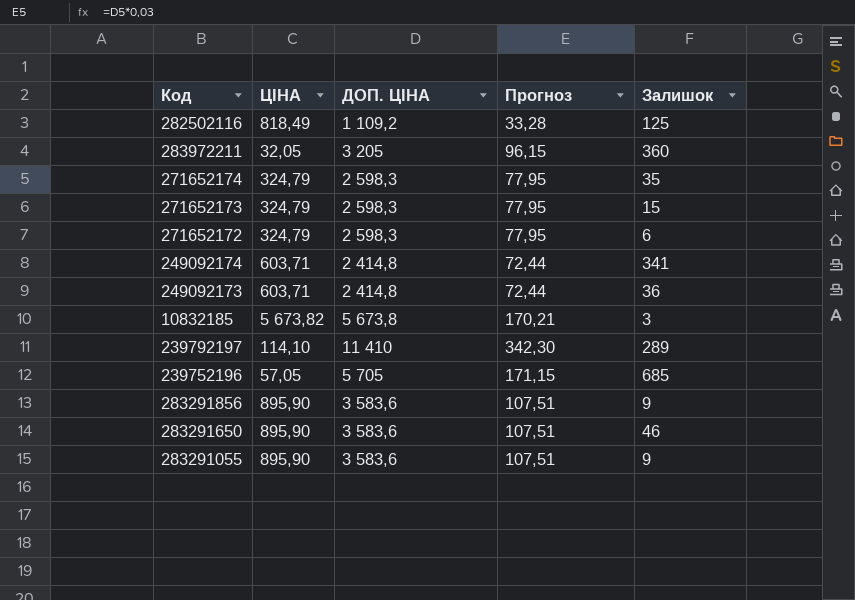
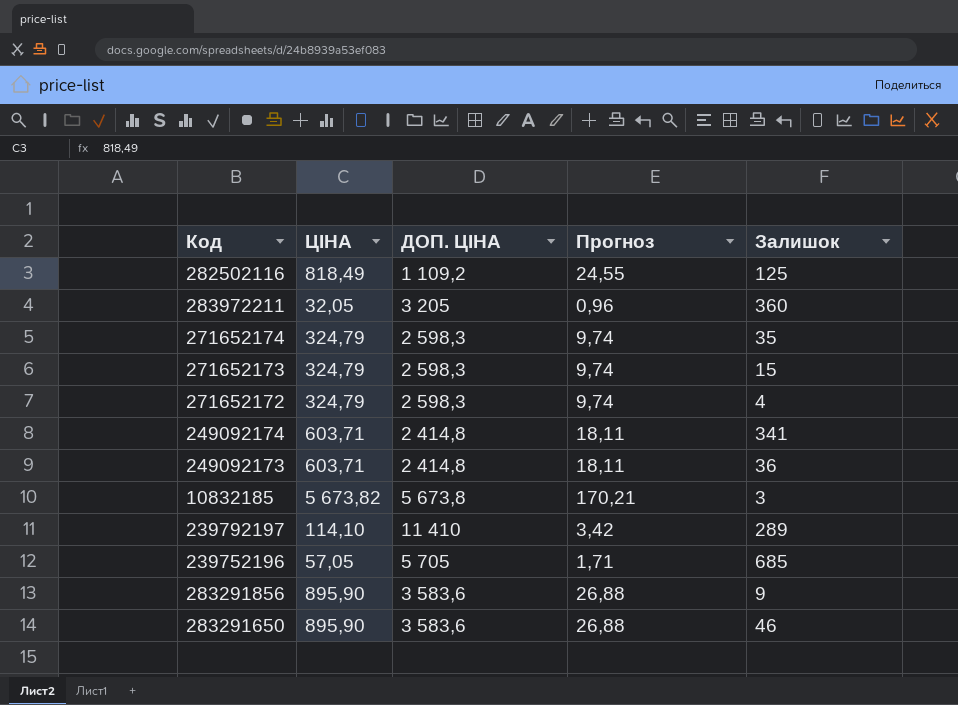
column Прогноз | formula: [ДОП. ЦІНА] * 0,03 -> [ЦІНА] * 0,03
row 283291055: 895,90 | 3 583,6 | 107,51 | 9 -> none
271652172 | Залишок: 6 -> 4

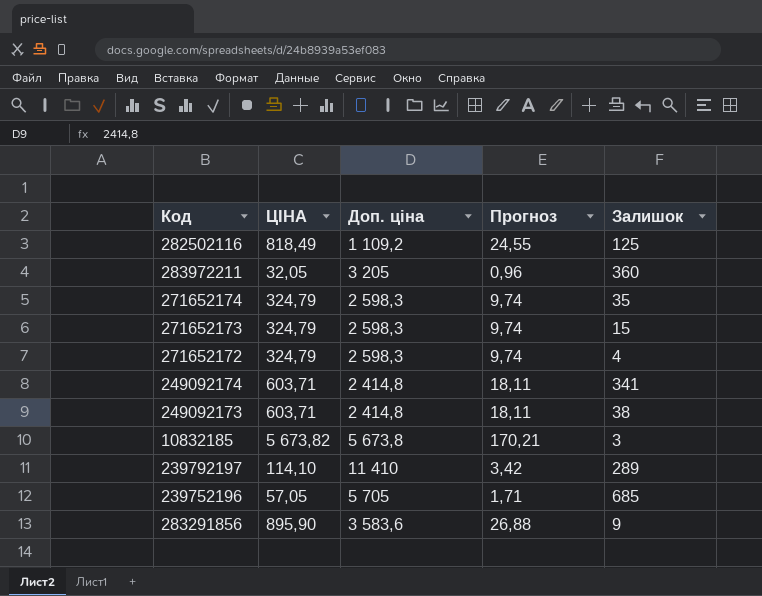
column name: ДОП. ЦІНА -> Доп. ціна
row 283291650: 895,90 | 3 583,6 | 26,88 | 46 -> none
249092173 | Залишок: 36 -> 38

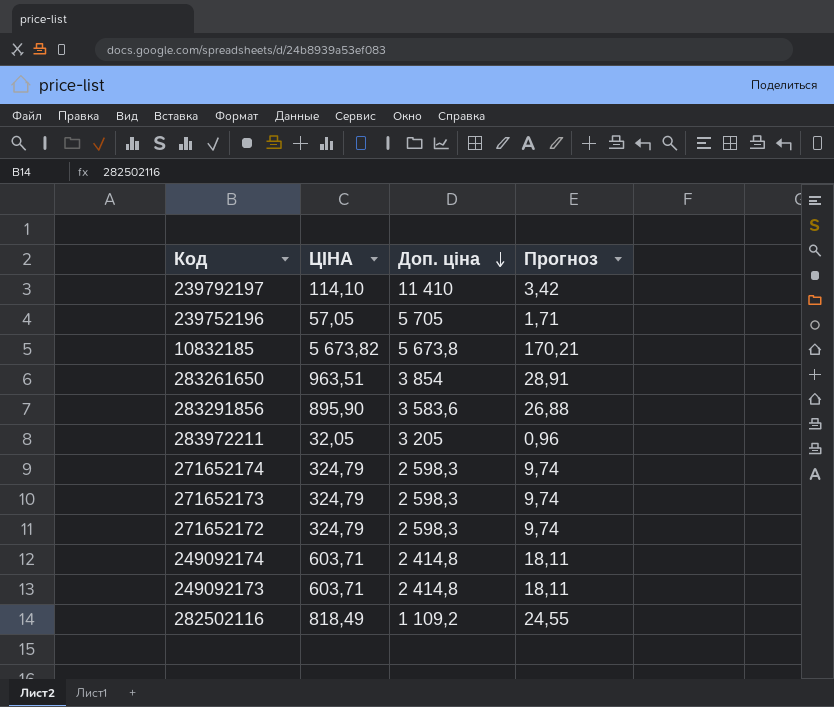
row order: none -> Доп. ціна descending
column Залишок | position: 5 -> none
row 283261650: none -> 963,51 | 3 854 | 28,91

